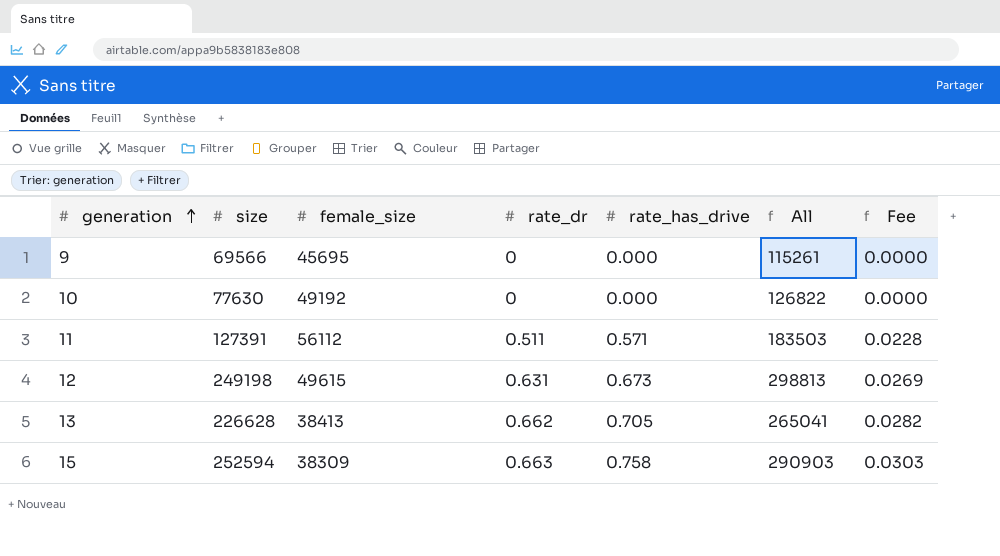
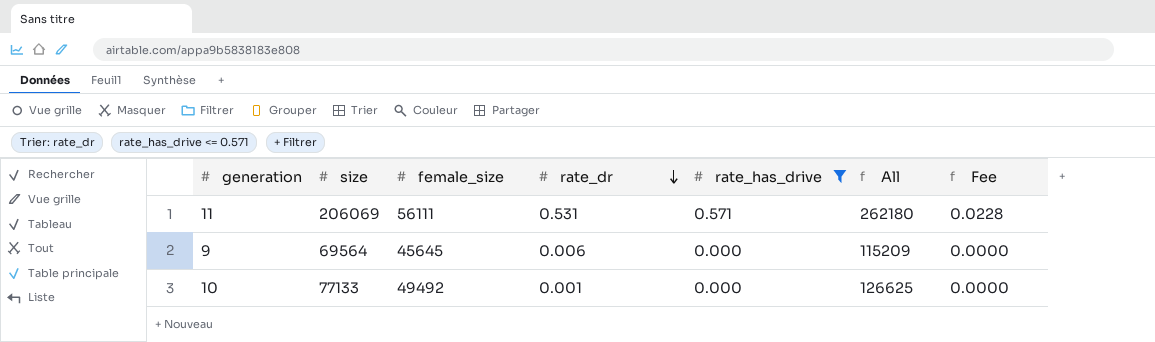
filter: none -> rate_has_drive <= 0.571
row order: generation ascending -> rate_dr descending
11 | size: 127391 -> 206069
11 | female_size: 56112 -> 56111
11 | rate_dr: 0.511 -> 0.531
11 | All: 183503 -> 262180
9 | size: 69566 -> 69564
9 | female_size: 45695 -> 45645
9 | rate_dr: 0 -> 0.006
9 | All: 115261 -> 115209
10 | size: 77630 -> 77133
10 | female_size: 49192 -> 49492
10 | rate_dr: 0 -> 0.001
10 | All: 126822 -> 126625

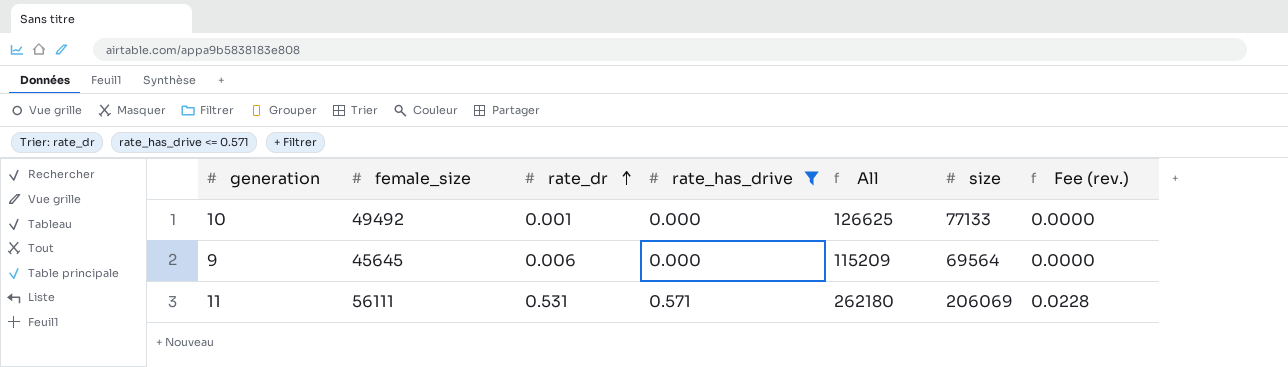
row order: rate_dr descending -> rate_dr ascending
column size | position: 2 -> 6
column name: Fee -> Fee (rev.)

